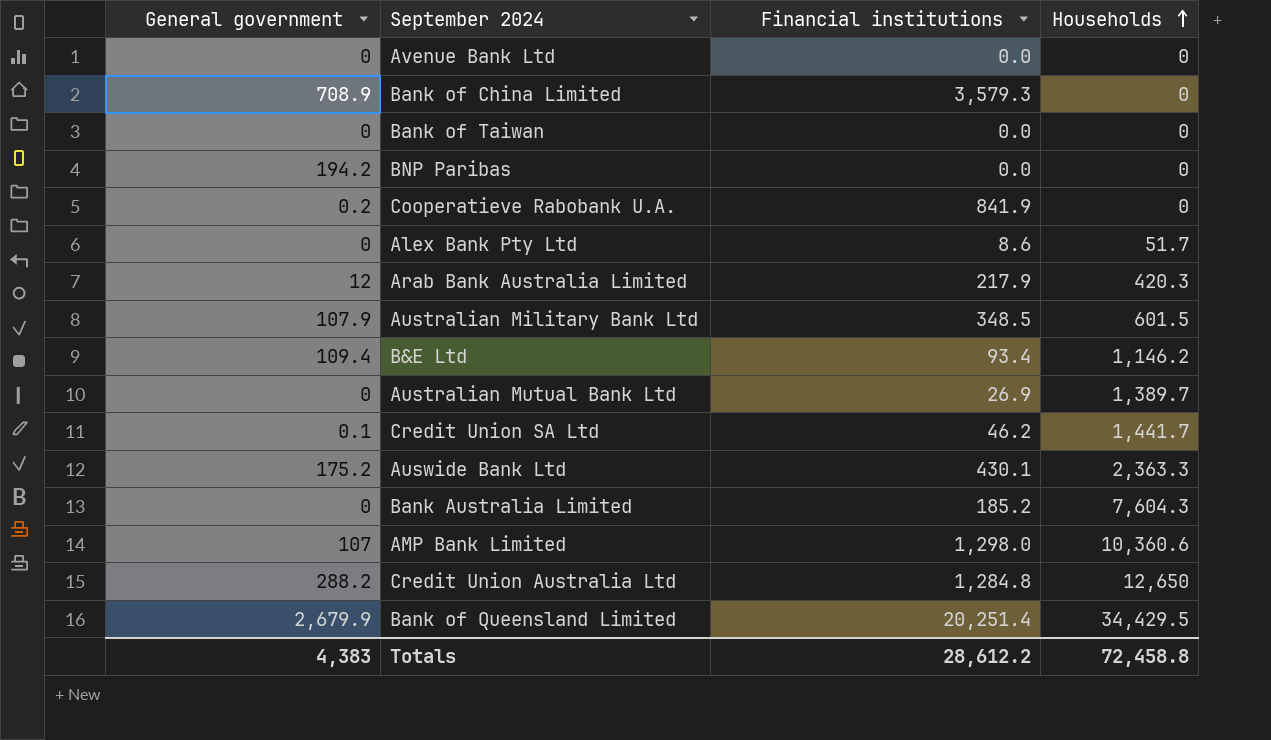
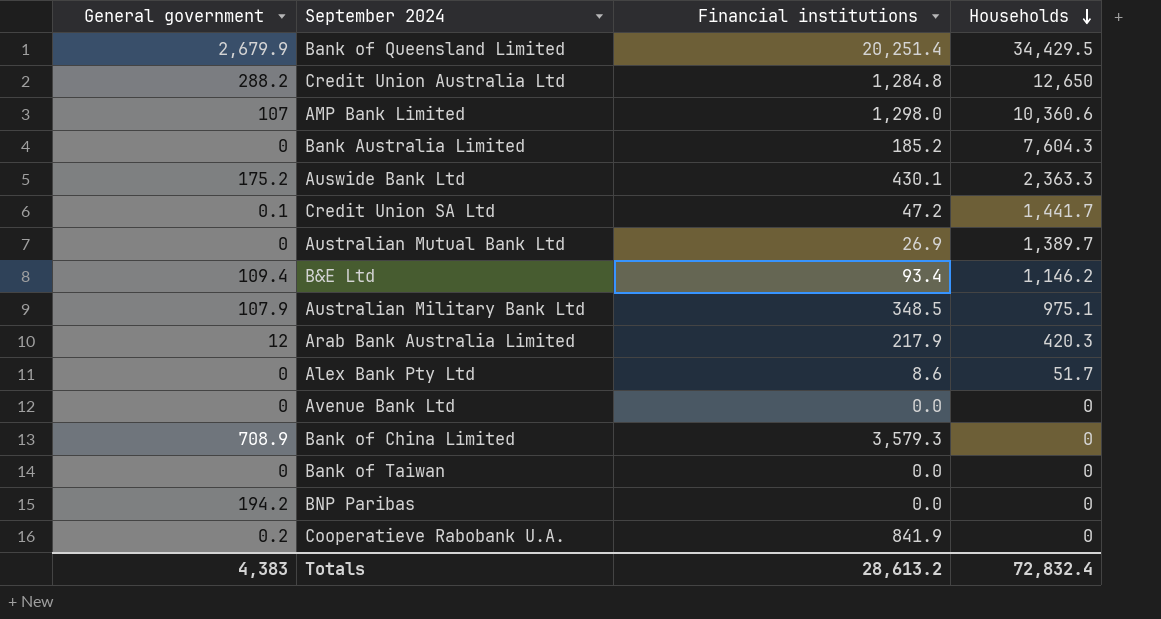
row order: Households ascending -> Households descending
Credit Union SA Ltd | Financial institutions: 46.2 -> 47.2
Australian Military Bank Ltd | Households: 601.5 -> 975.1
Totals | Financial institutions: 28,612.2 -> 28,613.2
Totals | Households: 72,458.8 -> 72,832.4

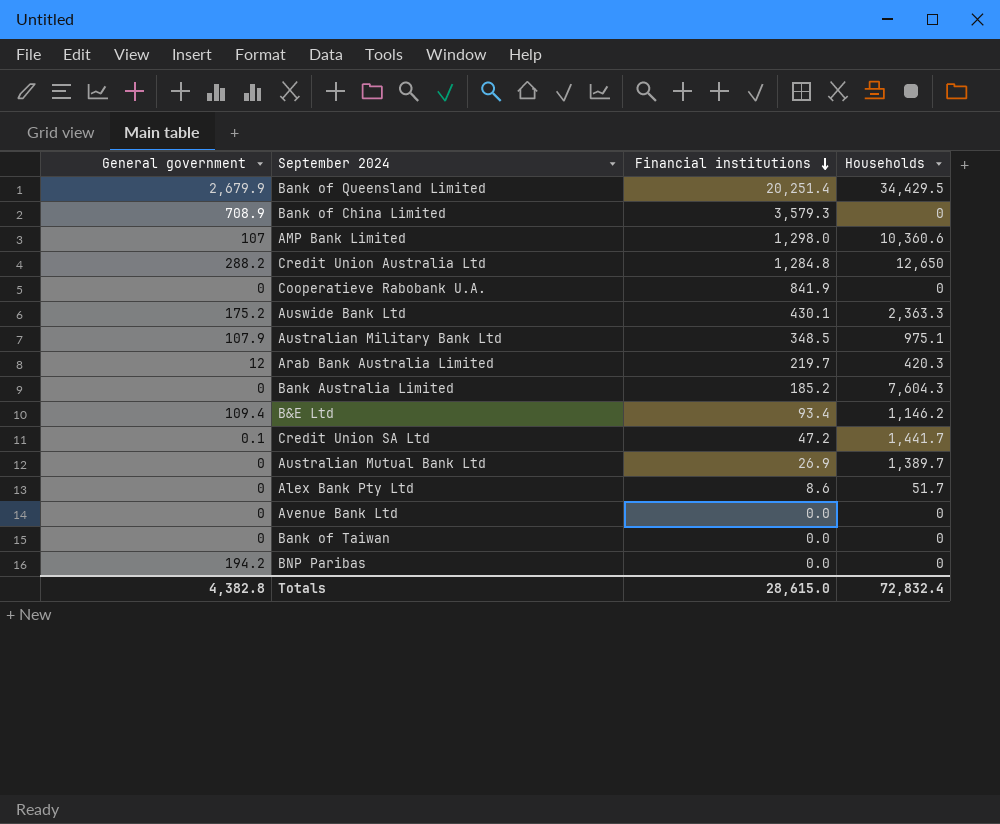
row order: Households descending -> Financial institutions descending
Cooperatieve Rabobank U.A. | General government: 0.2 -> 0
Arab Bank Australia Limited | Financial institutions: 217.9 -> 219.7
Totals | General government: 4,383 -> 4,382.8
Totals | Financial institutions: 28,613.2 -> 28,615.0

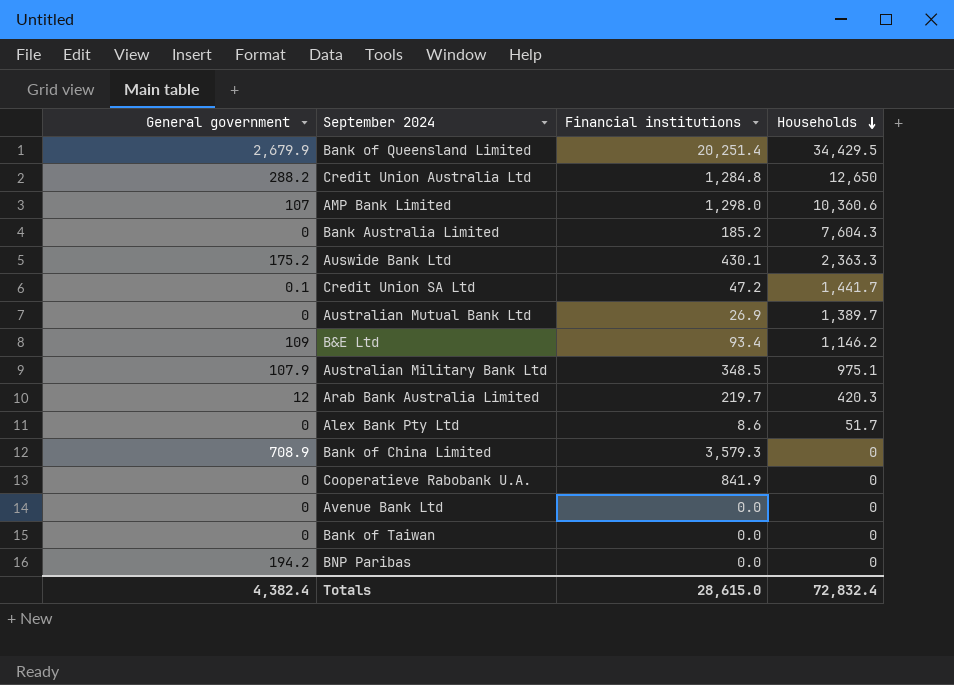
row order: Financial institutions descending -> Households descending
B&E Ltd | General government: 109.4 -> 109
Totals | General government: 4,382.8 -> 4,382.4

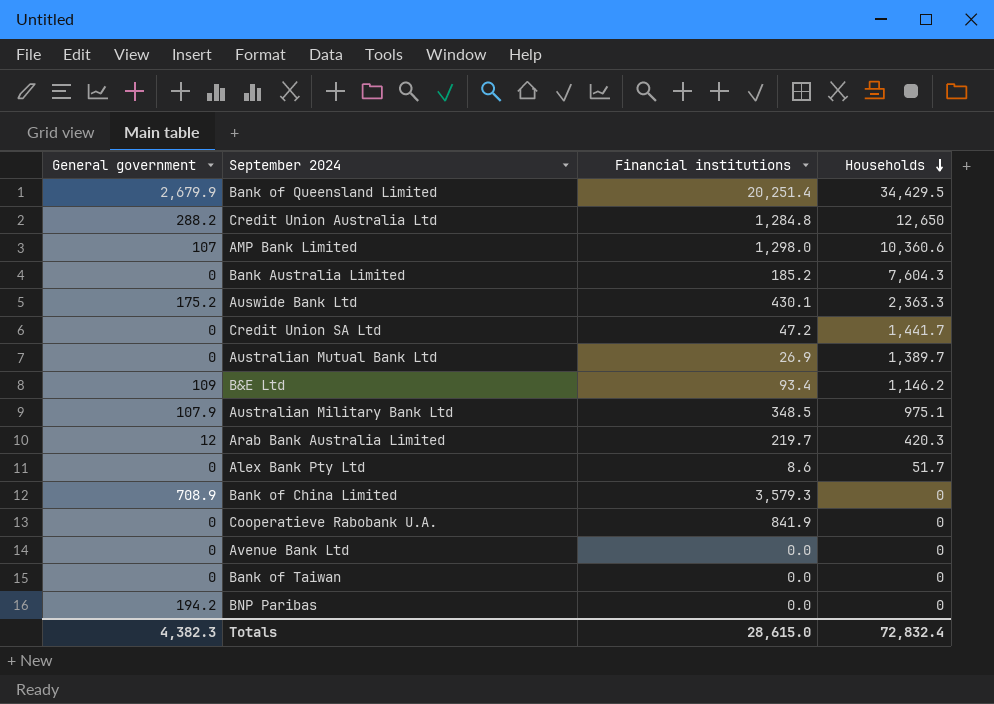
Credit Union SA Ltd | General government: 0.1 -> 0
Totals | General government: 4,382.4 -> 4,382.3

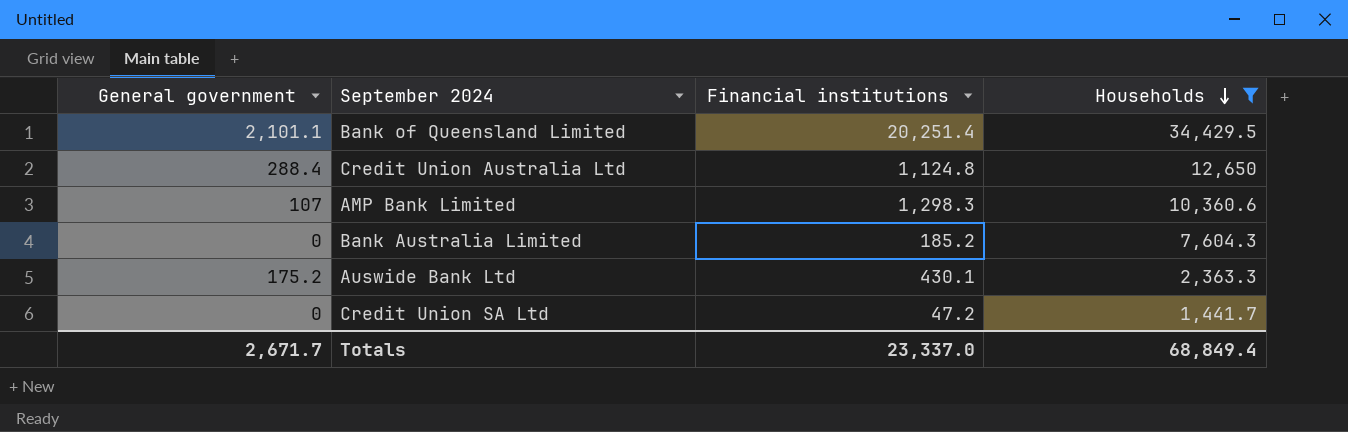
filter: none -> Households >= 1,441.7
Bank of Queensland Limited | General government: 2,679.9 -> 2,101.1
Credit Union Australia Ltd | General government: 288.2 -> 288.4
Credit Union Australia Ltd | Financial institutions: 1,284.8 -> 1,124.8
AMP Bank Limited | Financial institutions: 1,298.0 -> 1,298.3
Totals | General government: 4,382.3 -> 2,671.7
Totals | Financial institutions: 28,615.0 -> 23,337.0
Totals | Households: 72,832.4 -> 68,849.4

